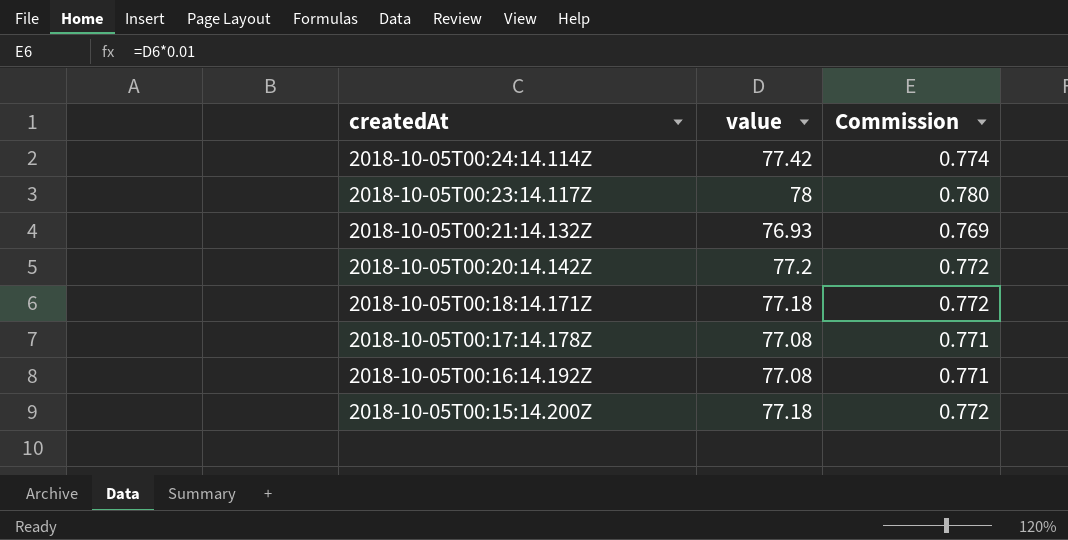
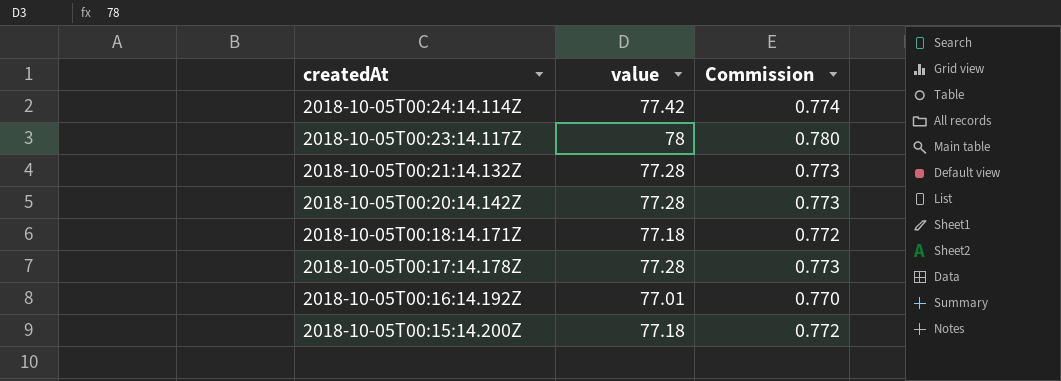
2018-10-05T00:21:14.132Z | value: 76.93 -> 77.28
2018-10-05T00:21:14.132Z | Commission: 0.769 -> 0.773
2018-10-05T00:20:14.142Z | value: 77.2 -> 77.28
2018-10-05T00:20:14.142Z | Commission: 0.772 -> 0.773
2018-10-05T00:17:14.178Z | value: 77.08 -> 77.28
2018-10-05T00:17:14.178Z | Commission: 0.771 -> 0.773
2018-10-05T00:16:14.192Z | value: 77.08 -> 77.01
2018-10-05T00:16:14.192Z | Commission: 0.771 -> 0.770

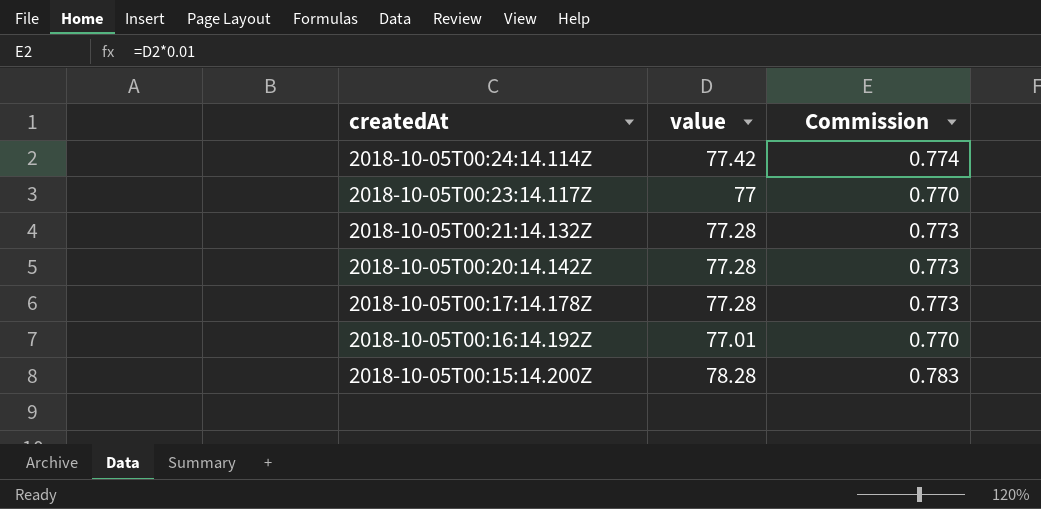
row 2018-10-05T00:18:14.171Z: 77.18 | 0.772 -> none
2018-10-05T00:23:14.117Z | value: 78 -> 77
2018-10-05T00:23:14.117Z | Commission: 0.780 -> 0.770
2018-10-05T00:15:14.200Z | value: 77.18 -> 78.28
2018-10-05T00:15:14.200Z | Commission: 0.772 -> 0.783

